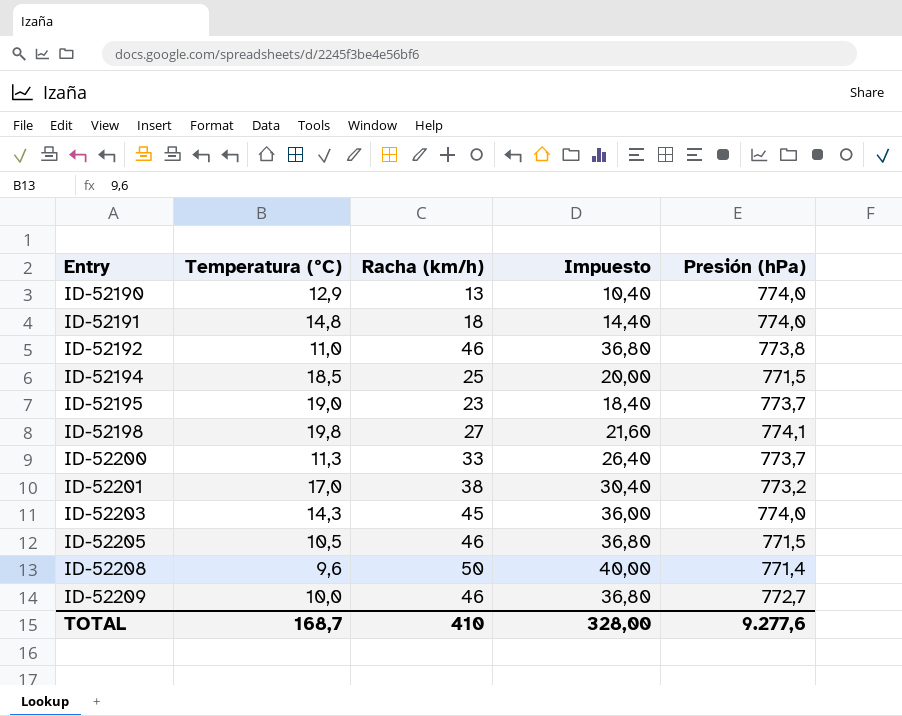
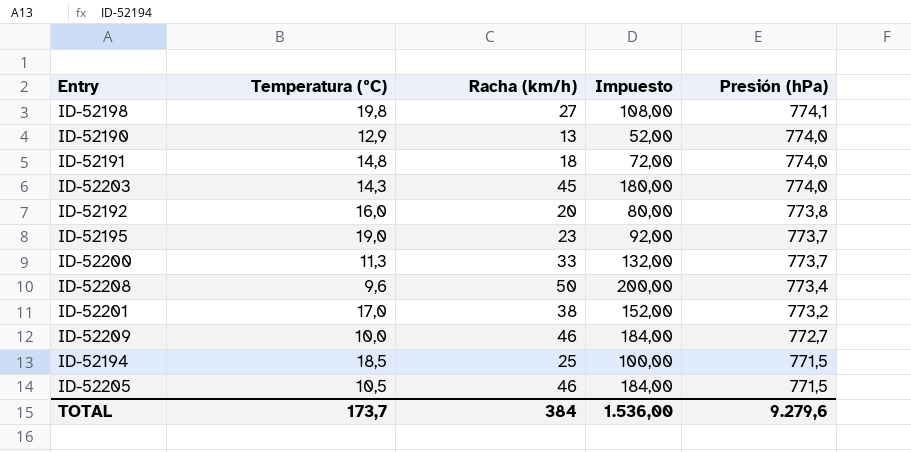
row order: Entry ascending -> Presión (hPa) descending
column Impuesto | formula: [Racha (km/h)] * 0,8 -> [Racha (km/h)] * 4
ID-52192 | Temperatura (ºC): 11,0 -> 16,0
ID-52192 | Racha (km/h): 46 -> 20
ID-52208 | Presión (hPa): 771,4 -> 773,4
TOTAL | Temperatura (ºC): 168,7 -> 173,7
TOTAL | Racha (km/h): 410 -> 384
TOTAL | Impuesto: 328,00 -> 1.536,00
TOTAL | Presión (hPa): 9.277,6 -> 9.279,6

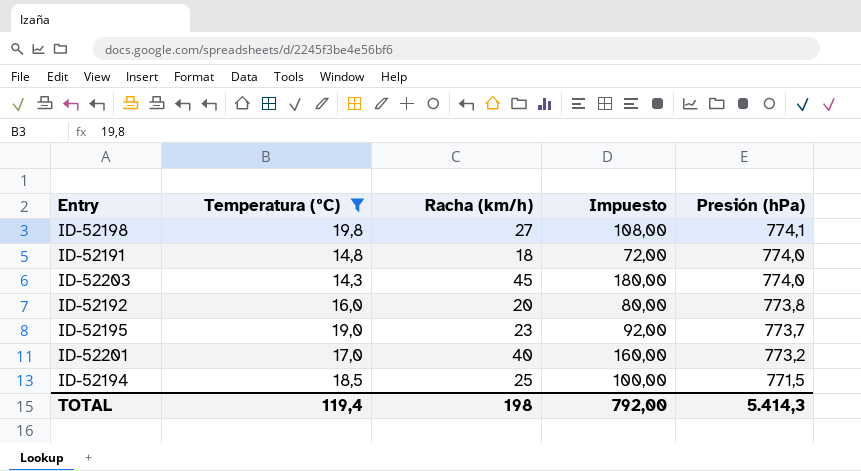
filter: none -> Temperatura (ºC) >= 14,3
ID-52201 | Racha (km/h): 38 -> 40
ID-52201 | Impuesto: 152,00 -> 160,00
TOTAL | Temperatura (ºC): 173,7 -> 119,4
TOTAL | Racha (km/h): 384 -> 198
TOTAL | Impuesto: 1.536,00 -> 792,00
TOTAL | Presión (hPa): 9.279,6 -> 5.414,3

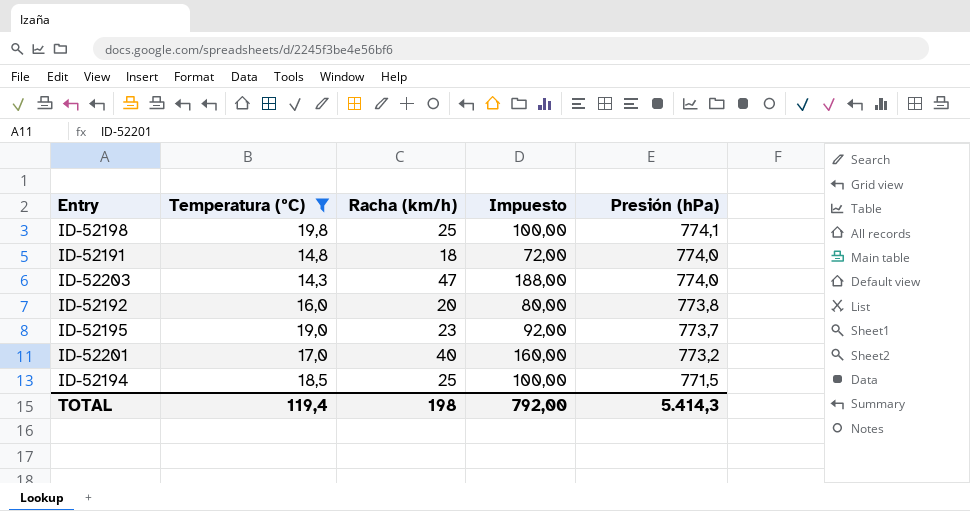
ID-52198 | Racha (km/h): 27 -> 25
ID-52198 | Impuesto: 108,00 -> 100,00
ID-52203 | Racha (km/h): 45 -> 47
ID-52203 | Impuesto: 180,00 -> 188,00

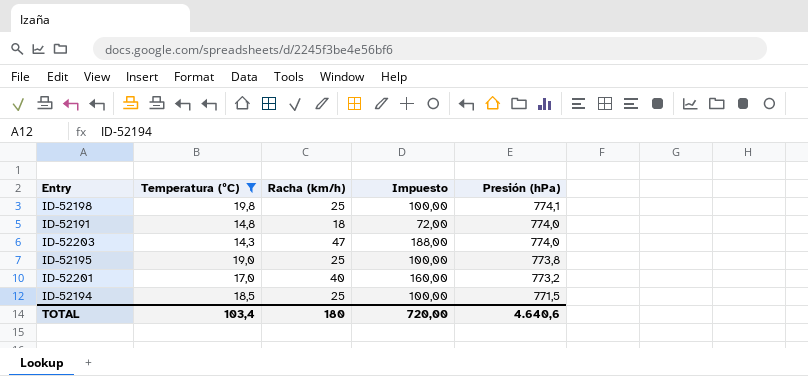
row ID-52192: 16,0 | 20 | 80,00 | 773,8 -> none
ID-52195 | Racha (km/h): 23 -> 25
ID-52195 | Impuesto: 92,00 -> 100,00
ID-52195 | Presión (hPa): 773,7 -> 773,8
TOTAL | Temperatura (ºC): 119,4 -> 103,4
TOTAL | Racha (km/h): 198 -> 180
TOTAL | Impuesto: 792,00 -> 720,00
TOTAL | Presión (hPa): 5.414,3 -> 4.640,6

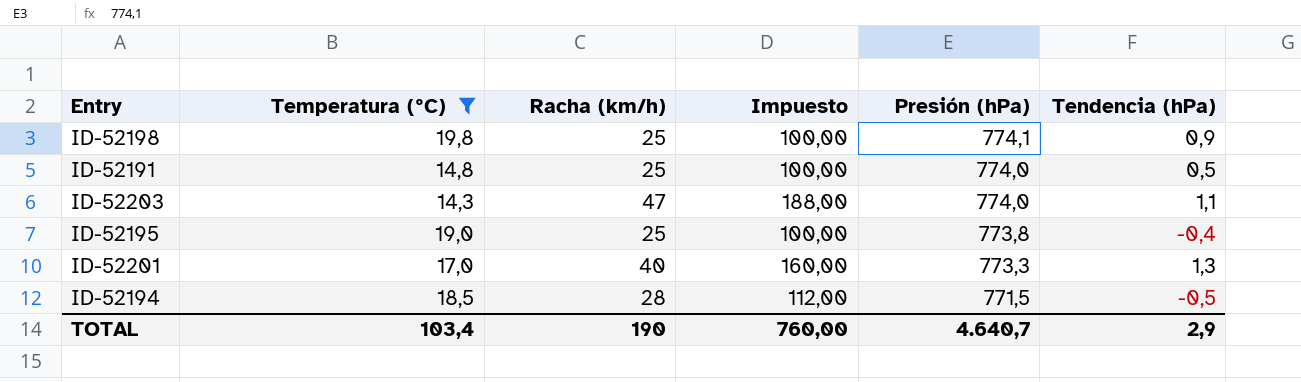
column Tendencia (hPa) | position: none -> 6
ID-52191 | Racha (km/h): 18 -> 25
ID-52191 | Impuesto: 72,00 -> 100,00
ID-52201 | Presión (hPa): 773,2 -> 773,3
ID-52194 | Racha (km/h): 25 -> 28
ID-52194 | Impuesto: 100,00 -> 112,00
TOTAL | Racha (km/h): 180 -> 190
TOTAL | Impuesto: 720,00 -> 760,00
TOTAL | Presión (hPa): 4.640,6 -> 4.640,7

